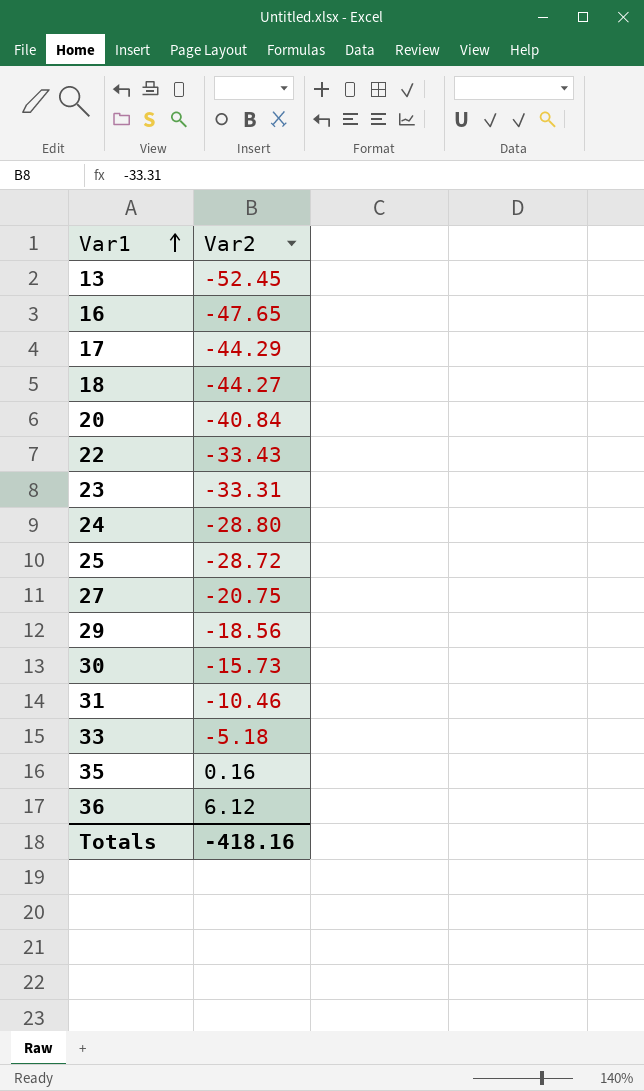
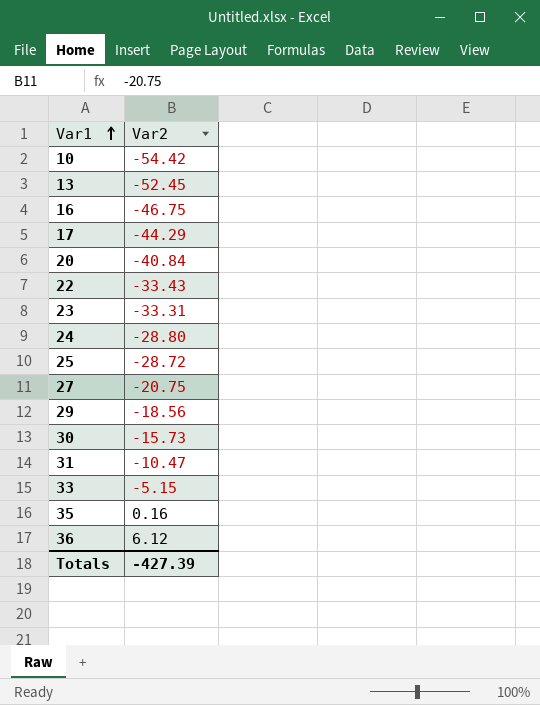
row 18: -44.27 -> none
row 10: none -> -54.42
16 | Var2: -47.65 -> -46.75
31 | Var2: -10.46 -> -10.47
33 | Var2: -5.18 -> -5.15
Totals | Var2: -418.16 -> -427.39

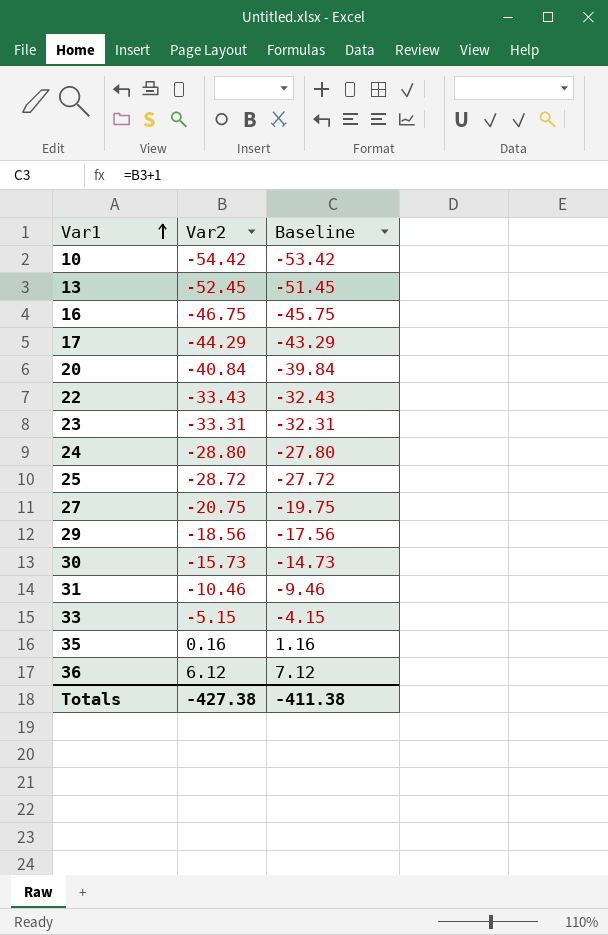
column Baseline | formula: none -> [Var2] + 1
31 | Var2: -10.47 -> -10.46
Totals | Var2: -427.39 -> -427.38

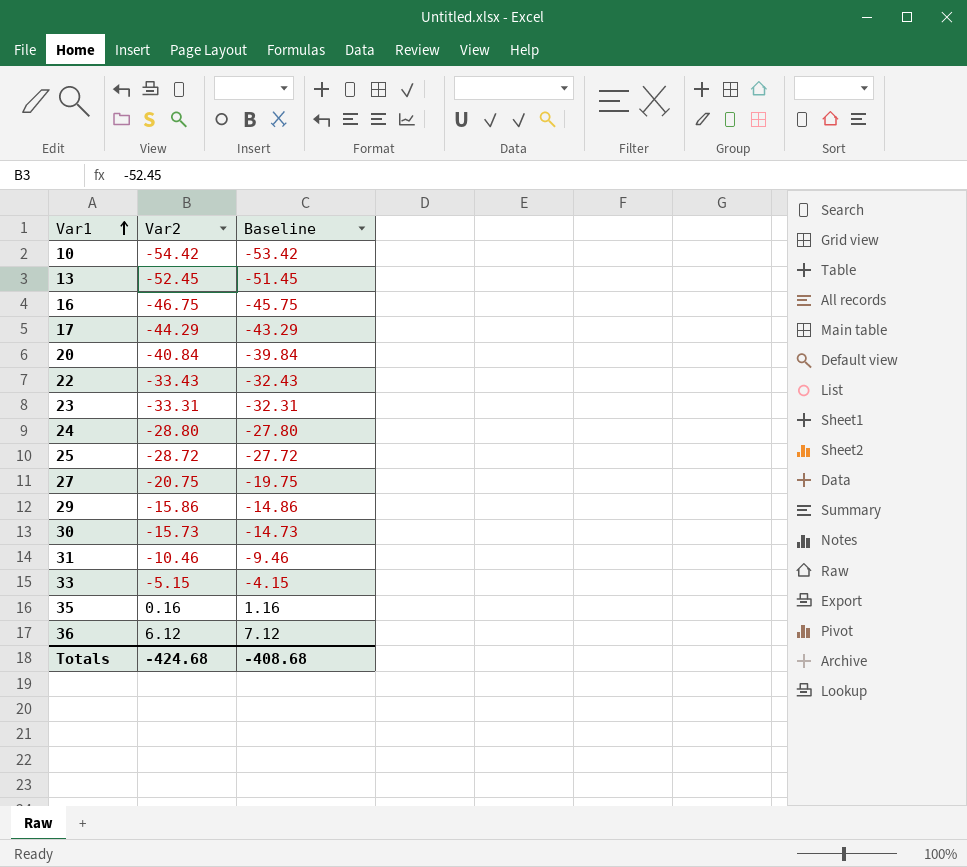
29 | Var2: -18.56 -> -15.86
29 | Baseline: -17.56 -> -14.86
Totals | Var2: -427.38 -> -424.68
Totals | Baseline: -411.38 -> -408.68

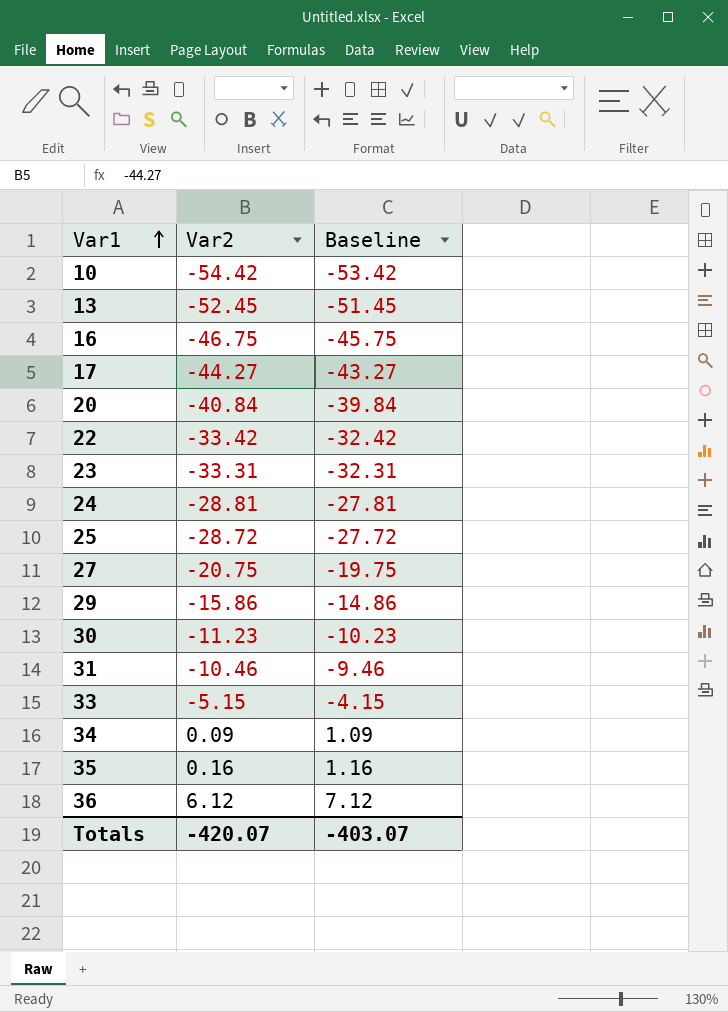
17 | Var2: -44.29 -> -44.27
17 | Baseline: -43.29 -> -43.27
22 | Var2: -33.43 -> -33.42
22 | Baseline: -32.43 -> -32.42
24 | Var2: -28.80 -> -28.81
24 | Baseline: -27.80 -> -27.81
30 | Var2: -15.73 -> -11.23
30 | Baseline: -14.73 -> -10.23
row 34: none -> 0.09 | 1.09
Totals | Var2: -424.68 -> -420.07
Totals | Baseline: -408.68 -> -403.07

